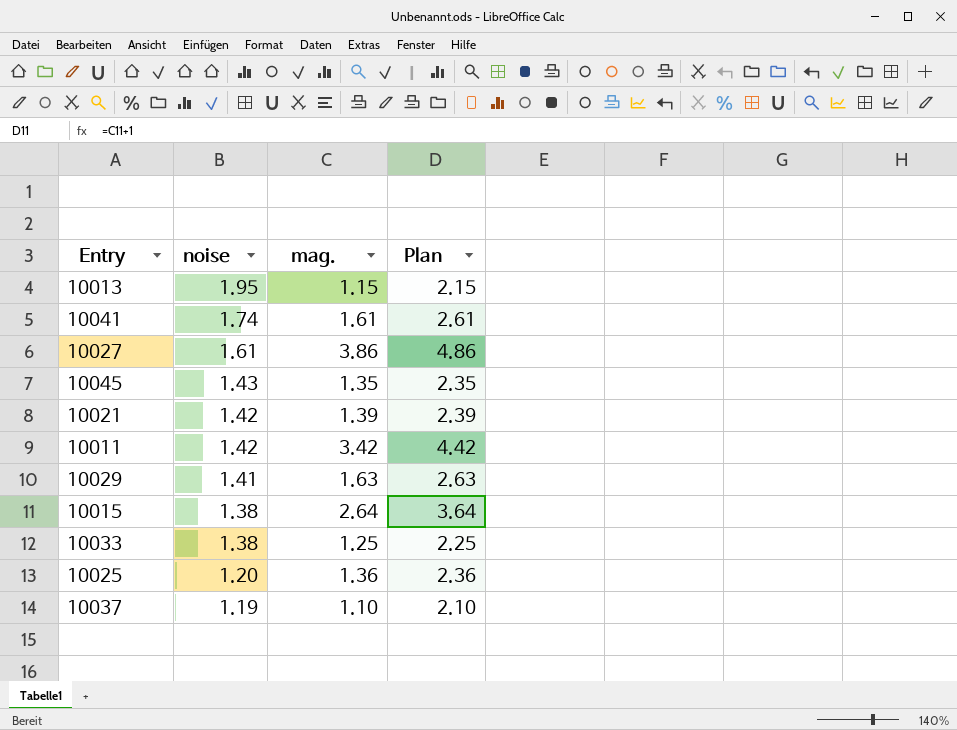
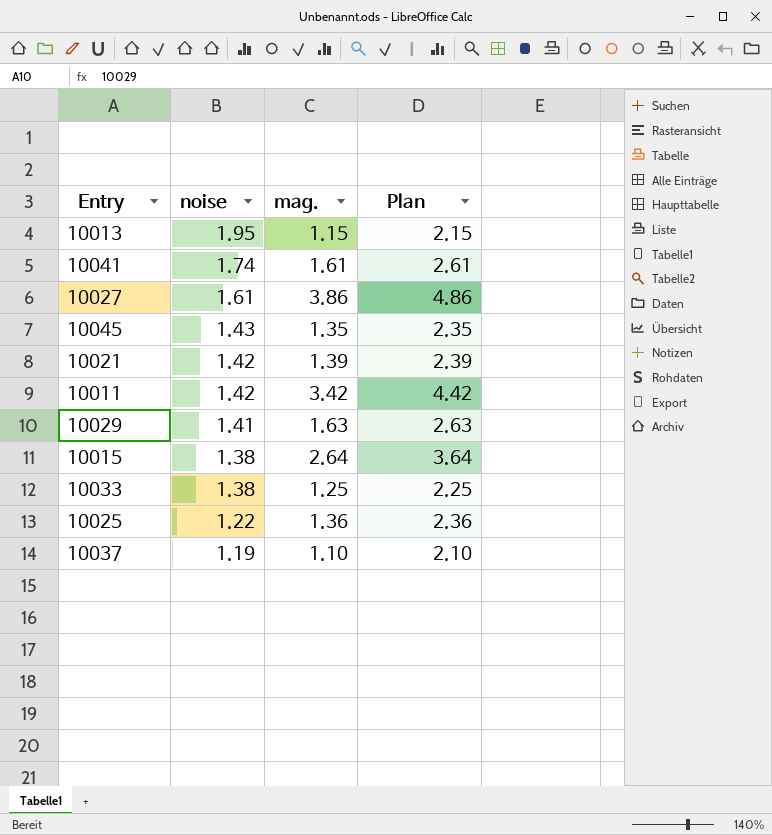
10025 | noise: 1.20 -> 1.22

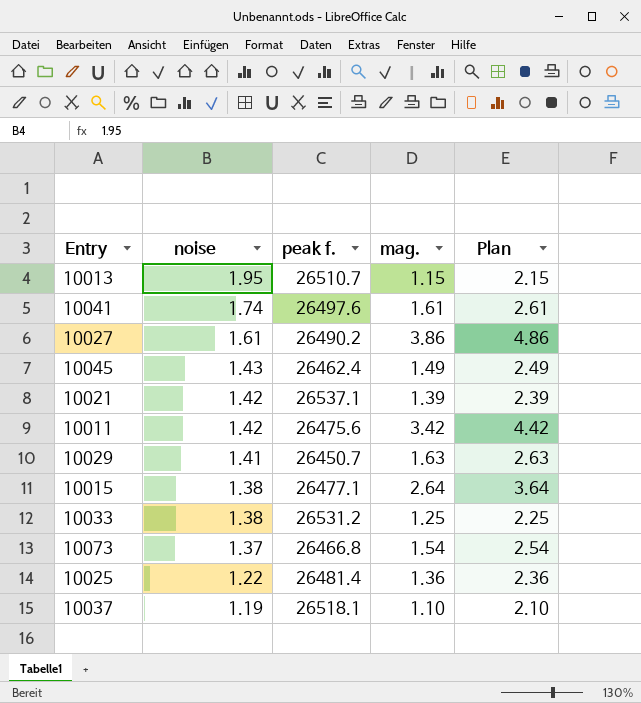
column peak f. | position: none -> 3
10045 | mag.: 1.35 -> 1.49
10045 | Plan: 2.35 -> 2.49
row 10073: none -> 1.37 | 26466.8 | 1.54 | 2.54

